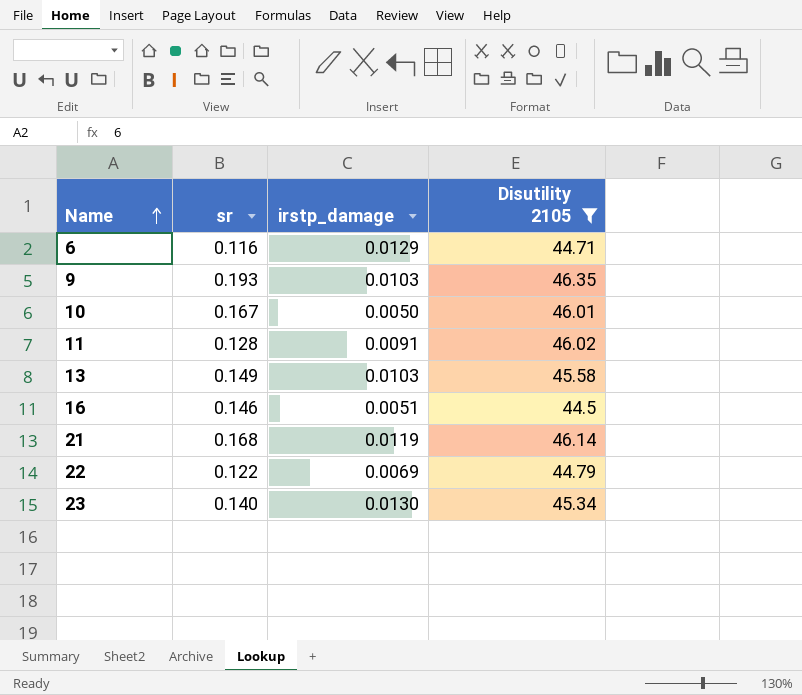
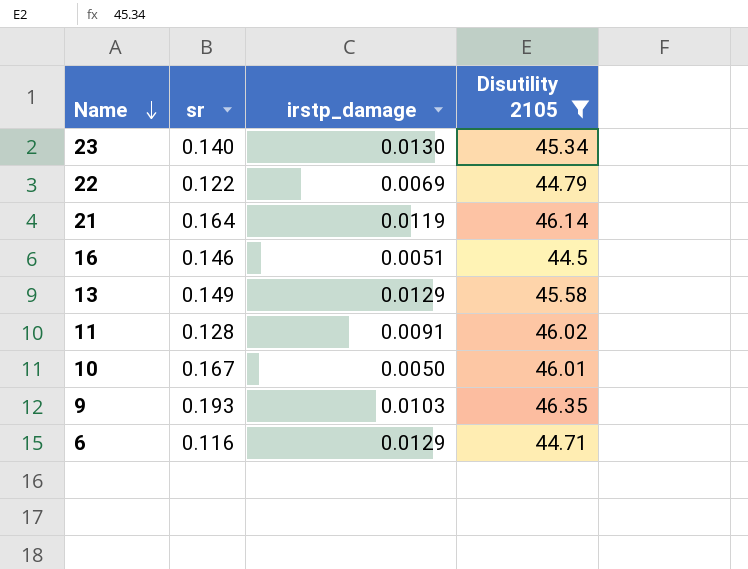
row order: Name ascending -> Name descending
21 | sr: 0.168 -> 0.164
13 | irstp_damage: 0.0103 -> 0.0129

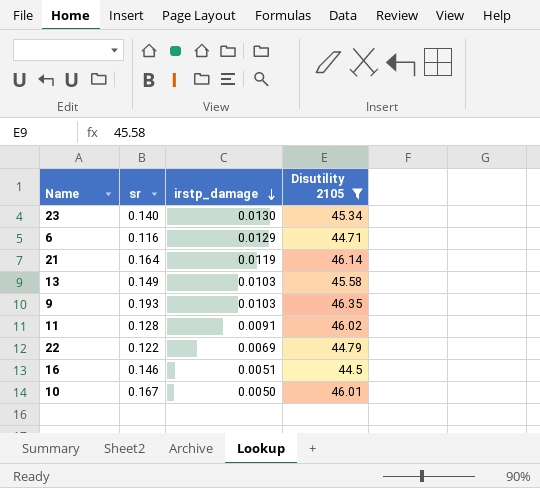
row order: Name descending -> irstp_damage descending
13 | irstp_damage: 0.0129 -> 0.0103

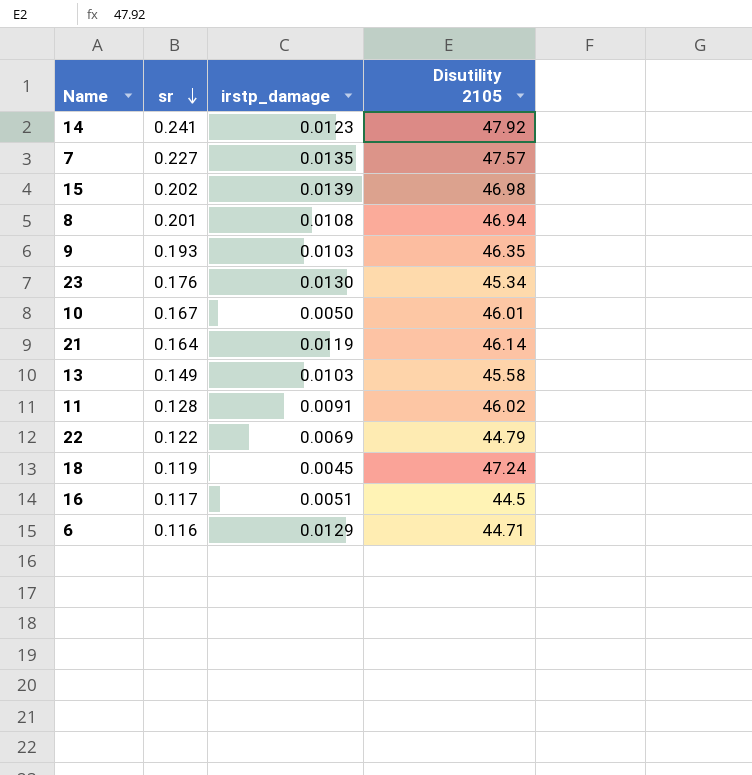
filter: Disutility 2105 <= 46.35 -> none
row order: irstp_damage descending -> sr descending
23 | sr: 0.140 -> 0.176
16 | sr: 0.146 -> 0.117

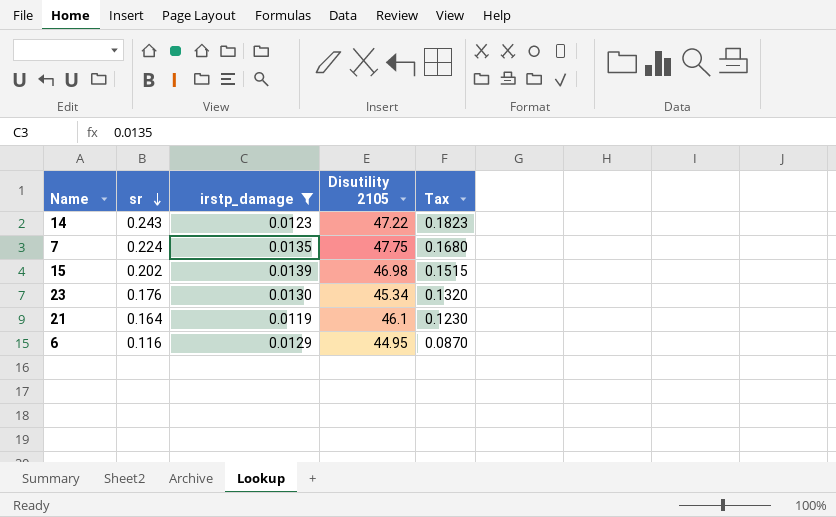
filter: none -> irstp_damage >= 0.0119
column Tax | formula: none -> [sr] * 0.75
14 | sr: 0.241 -> 0.243
14 | Disutility 2105: 47.92 -> 47.22
7 | sr: 0.227 -> 0.224
7 | Disutility 2105: 47.57 -> 47.75
21 | Disutility 2105: 46.14 -> 46.1
6 | Disutility 2105: 44.71 -> 44.95

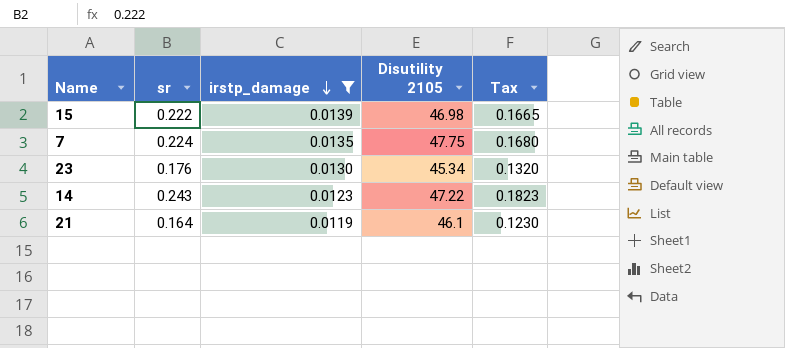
row order: sr descending -> irstp_damage descending
row 6: 0.116 | 0.0129 | 44.95 | 0.0870 -> none
15 | sr: 0.202 -> 0.222
15 | Tax: 0.1515 -> 0.1665

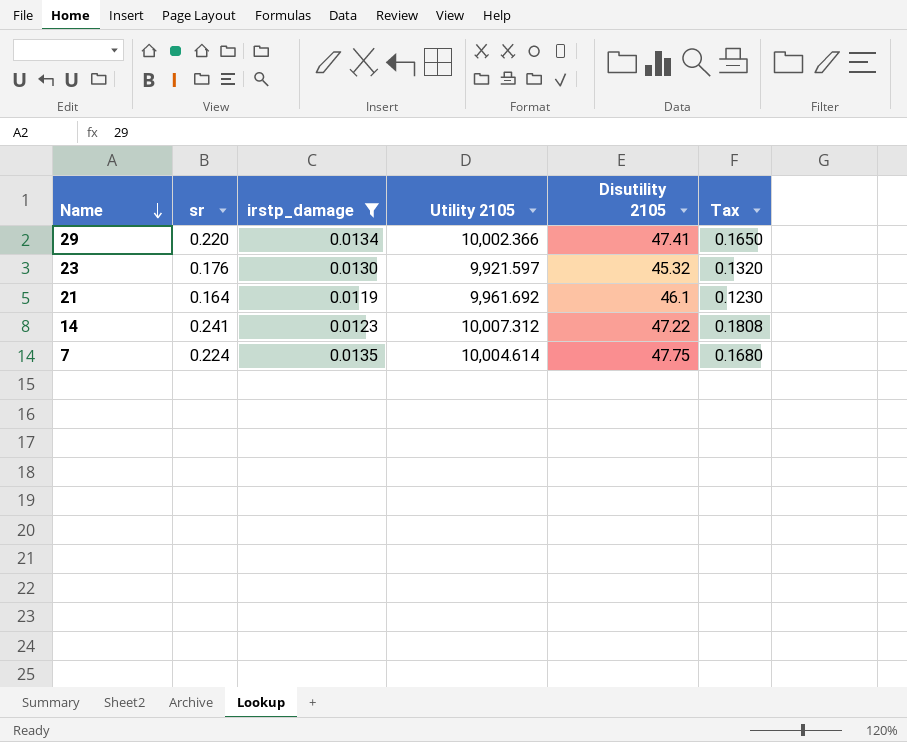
row order: irstp_damage descending -> Name descending
column Utility 2105 | position: none -> 4
row 15: 0.222 | 0.0139 | 46.98 | 0.1665 -> none
row 29: none -> 0.220 | 0.0134 | 10,002.366 | 47.41 | 0.1650
23 | Disutility 2105: 45.34 -> 45.32
14 | sr: 0.243 -> 0.241
14 | Tax: 0.1823 -> 0.1808

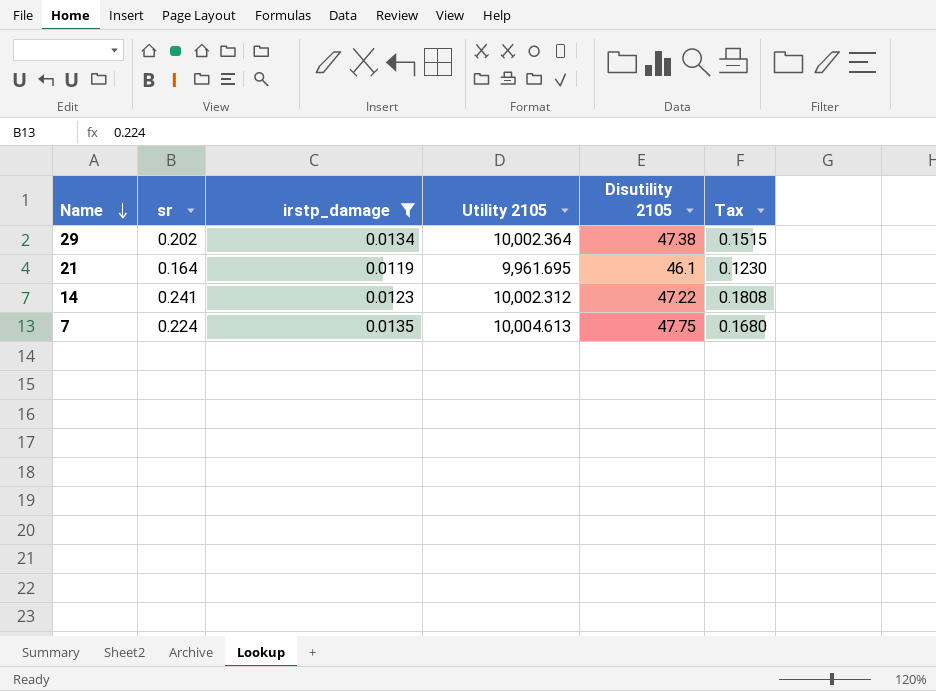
row 23: 0.176 | 0.0130 | 9,921.597 | 45.32 | 0.1320 -> none
29 | sr: 0.220 -> 0.202
29 | Utility 2105: 10,002.366 -> 10,002.364
29 | Disutility 2105: 47.41 -> 47.38
29 | Tax: 0.1650 -> 0.1515
21 | Utility 2105: 9,961.692 -> 9,961.695
14 | Utility 2105: 10,007.312 -> 10,002.312
7 | Utility 2105: 10,004.614 -> 10,004.613

